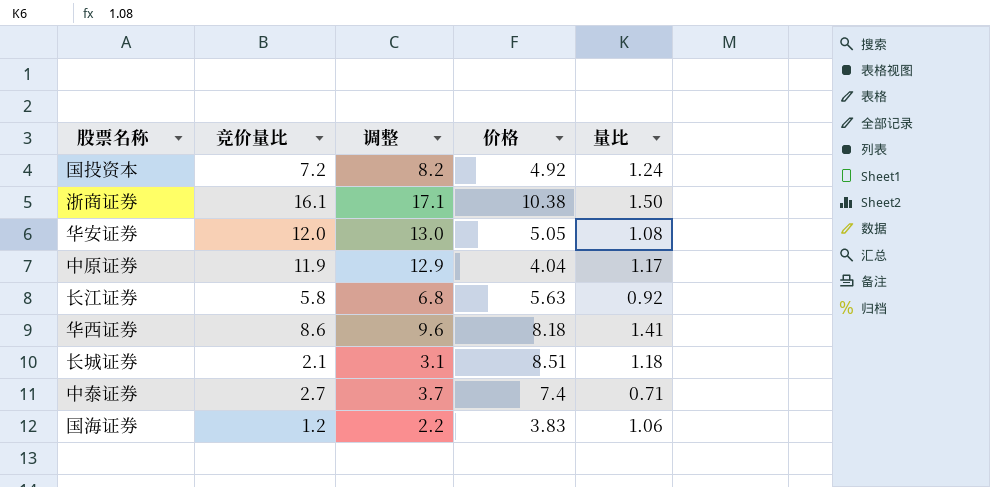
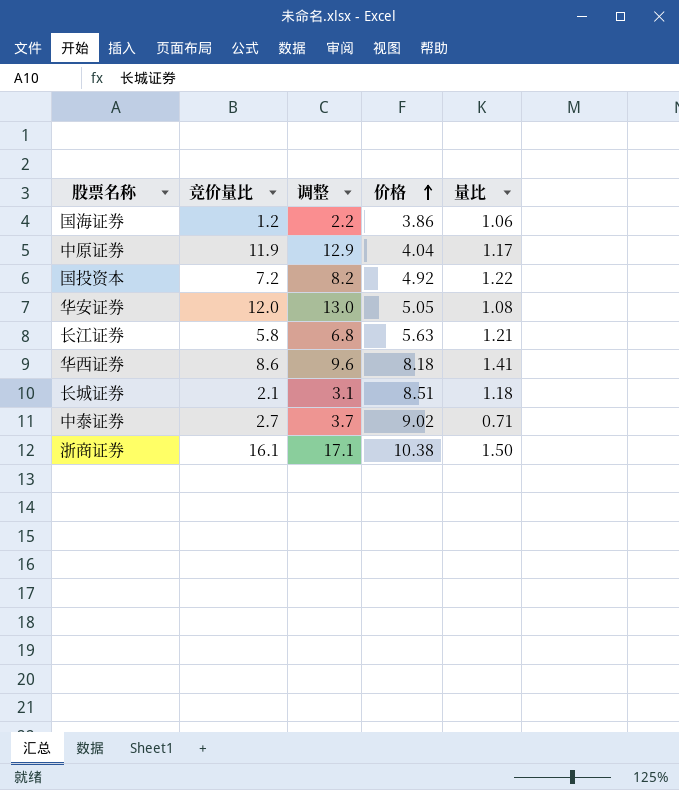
row order: none -> 价格 ascending
国海证券 | 价格: 3.83 -> 3.86
国投资本 | 量比: 1.24 -> 1.22
长江证券 | 量比: 0.92 -> 1.21
中泰证券 | 价格: 7.4 -> 9.02

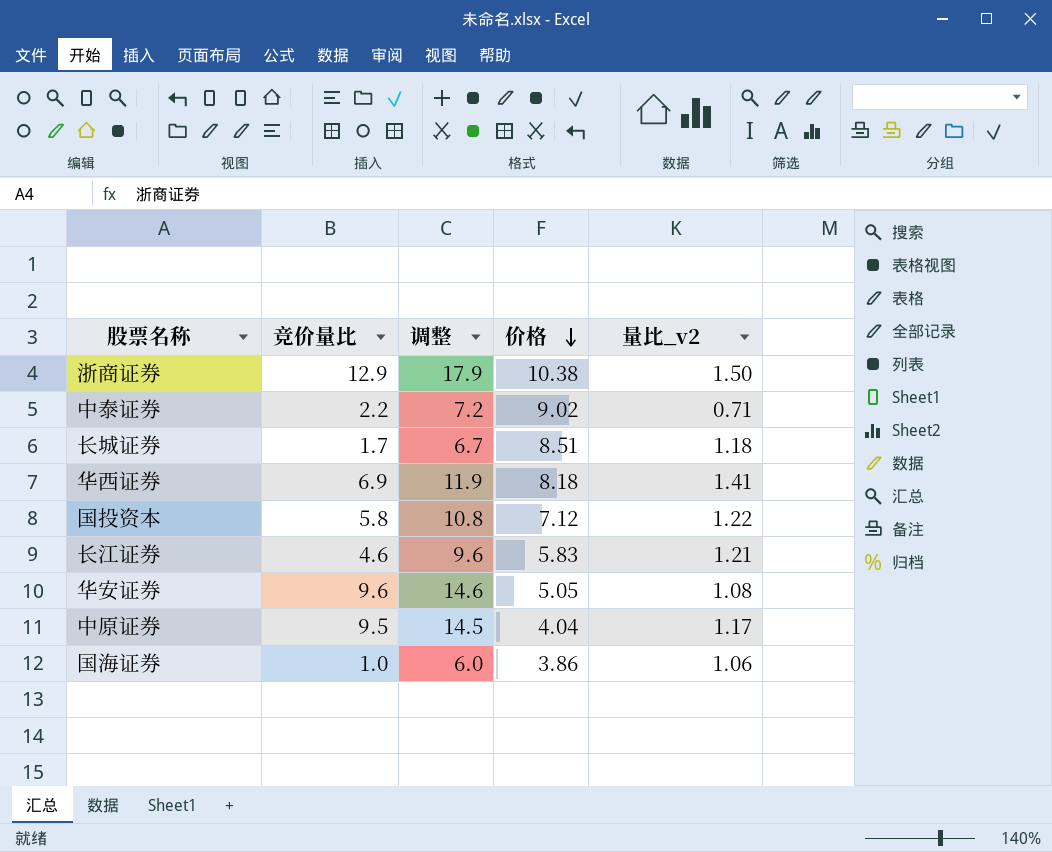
row order: 价格 ascending -> 价格 descending
column 调整 | formula: [竞价量比] + 1 -> [竞价量比] + 5
column name: 量比 -> 量比_v2
浙商证券 | 竞价量比: 16.1 -> 12.9
中泰证券 | 竞价量比: 2.7 -> 2.2
长城证券 | 竞价量比: 2.1 -> 1.7
华西证券 | 竞价量比: 8.6 -> 6.9
国投资本 | 竞价量比: 7.2 -> 5.8
国投资本 | 价格: 4.92 -> 7.12
长江证券 | 竞价量比: 5.8 -> 4.6
长江证券 | 价格: 5.63 -> 5.83
华安证券 | 竞价量比: 12.0 -> 9.6
中原证券 | 竞价量比: 11.9 -> 9.5
国海证券 | 竞价量比: 1.2 -> 1.0

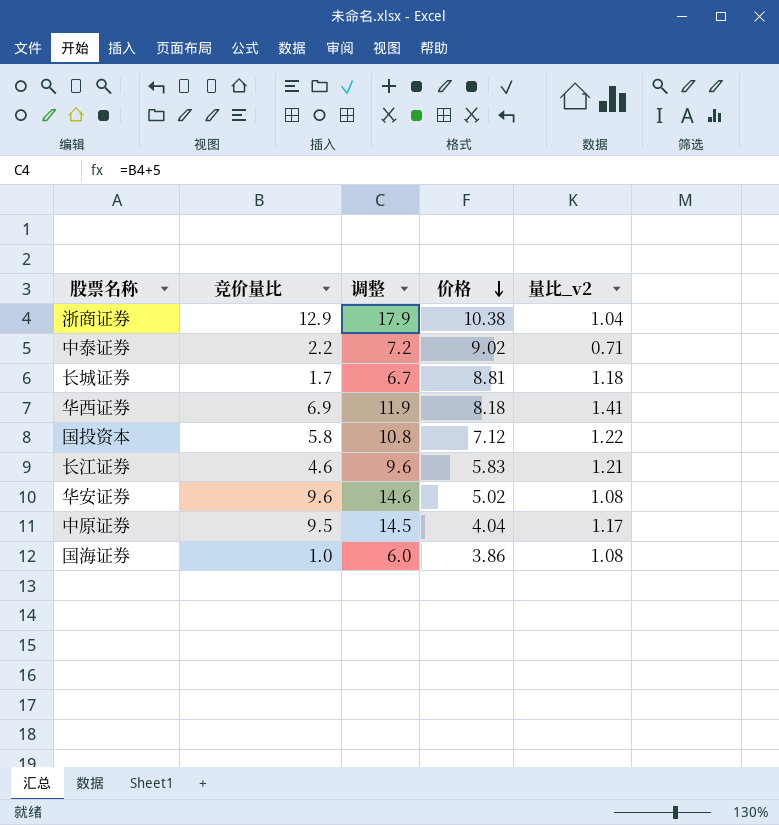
浙商证券 | 量比_v2: 1.50 -> 1.04
长城证券 | 价格: 8.51 -> 8.81
华安证券 | 价格: 5.05 -> 5.02
国海证券 | 量比_v2: 1.06 -> 1.08

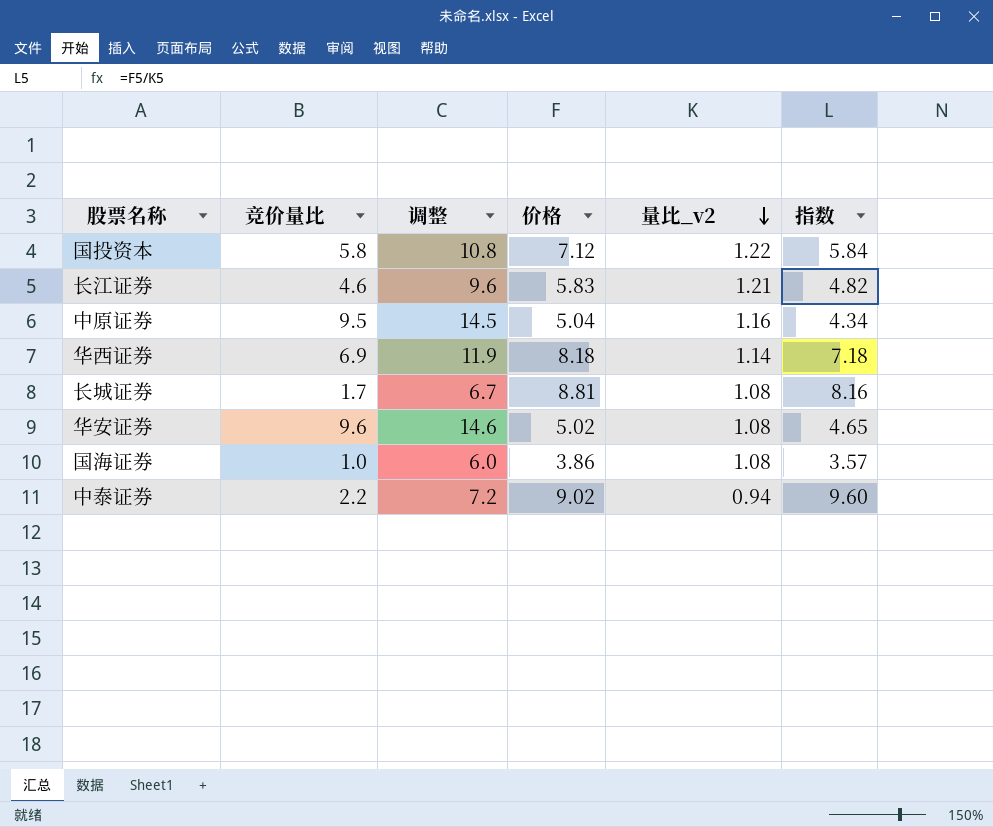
row order: 价格 descending -> 量比_v2 descending
column 指数 | formula: none -> [价格] / [量比_v2]
row 浙商证券: 12.9 | 17.9 | 10.38 | 1.04 -> none
中原证券 | 价格: 4.04 -> 5.04
中原证券 | 量比_v2: 1.17 -> 1.16
华西证券 | 量比_v2: 1.41 -> 1.14
长城证券 | 量比_v2: 1.18 -> 1.08
中泰证券 | 量比_v2: 0.71 -> 0.94

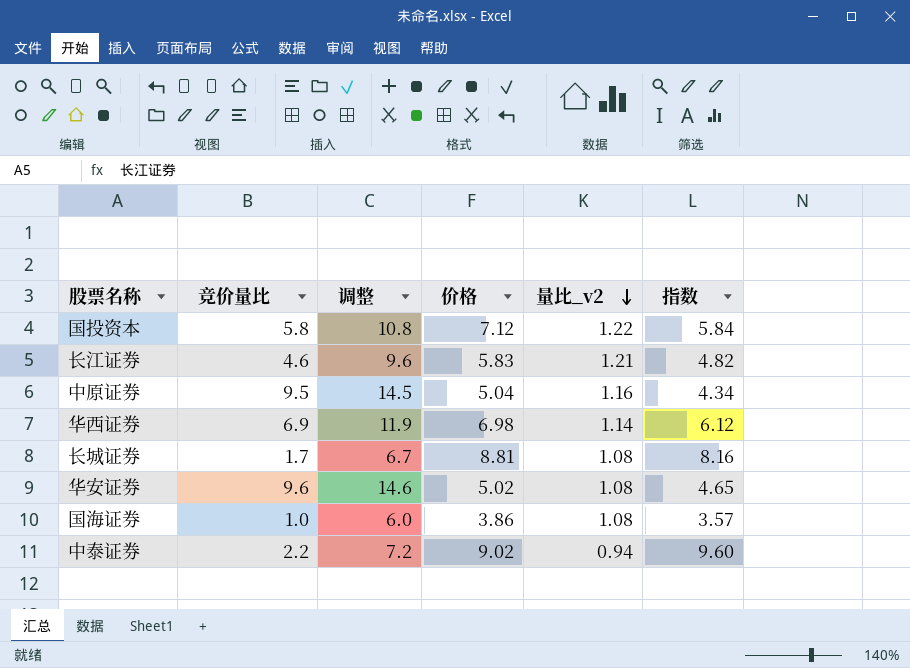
华西证券 | 价格: 8.18 -> 6.98
华西证券 | 指数: 7.18 -> 6.12

